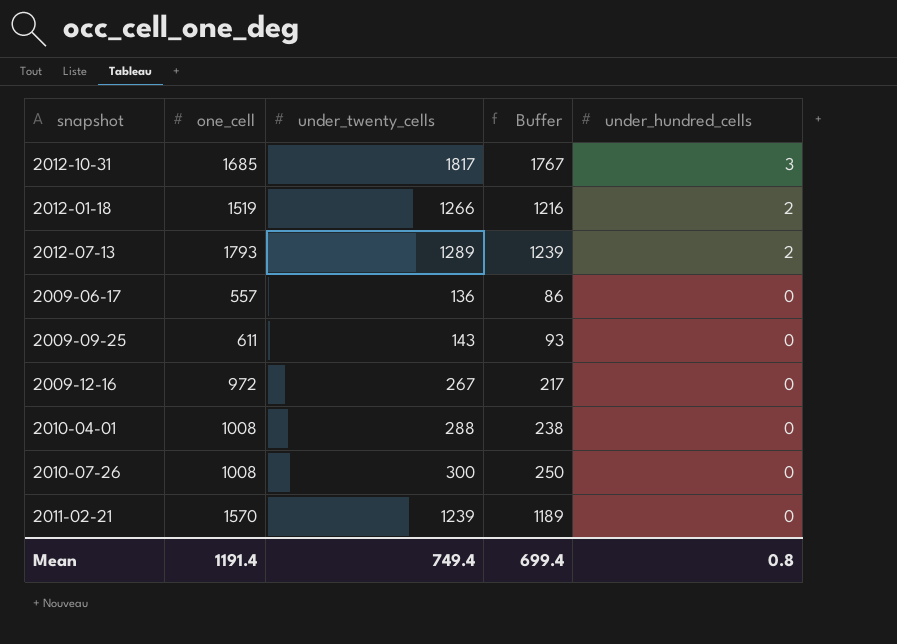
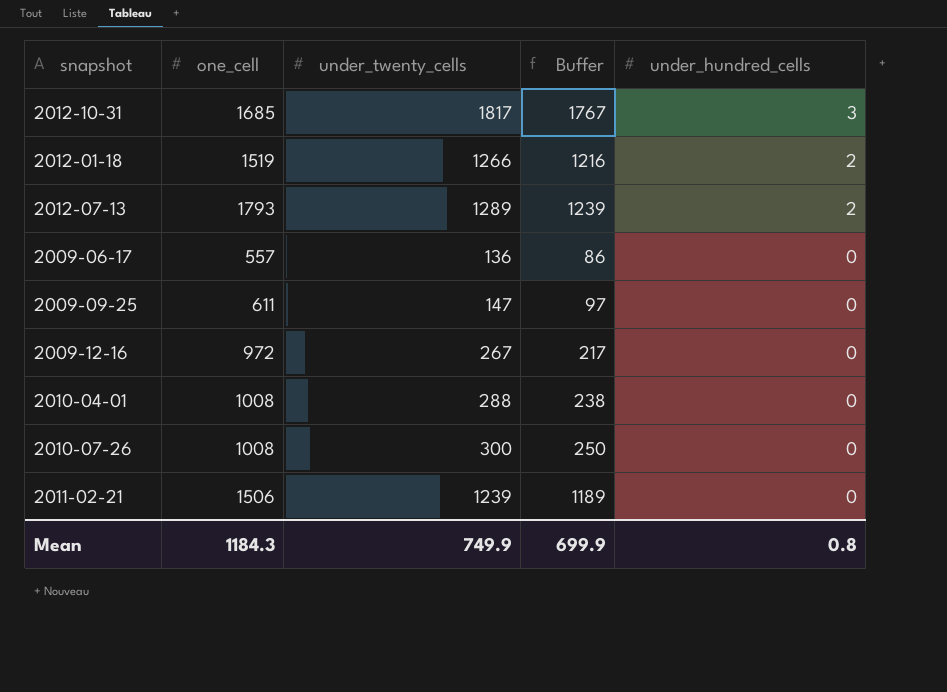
2009-09-25 | under_twenty_cells: 143 -> 147
2009-09-25 | Buffer: 93 -> 97
2011-02-21 | one_cell: 1570 -> 1506
Mean | one_cell: 1191.4 -> 1184.3
Mean | under_twenty_cells: 749.4 -> 749.9
Mean | Buffer: 699.4 -> 699.9

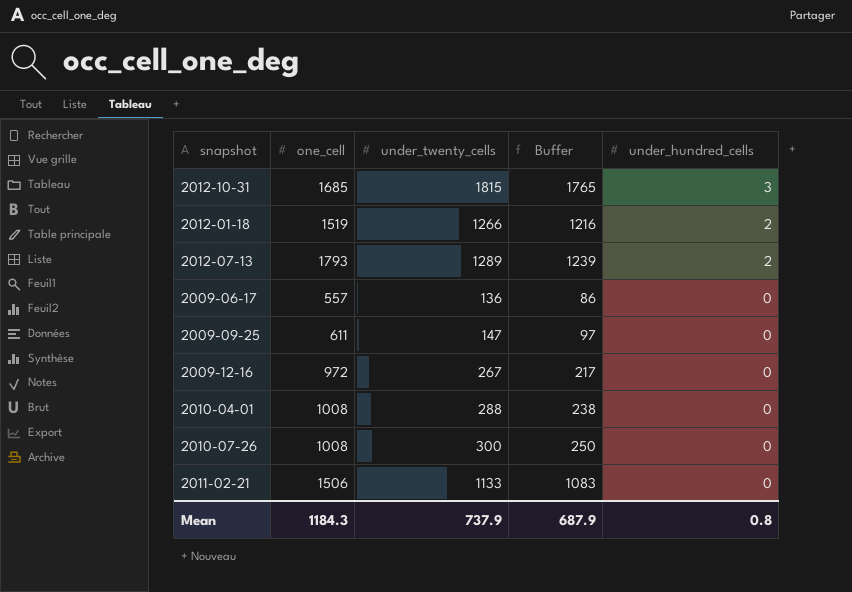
2012-10-31 | under_twenty_cells: 1817 -> 1815
2012-10-31 | Buffer: 1767 -> 1765
2011-02-21 | under_twenty_cells: 1239 -> 1133
2011-02-21 | Buffer: 1189 -> 1083
Mean | under_twenty_cells: 749.9 -> 737.9
Mean | Buffer: 699.9 -> 687.9

